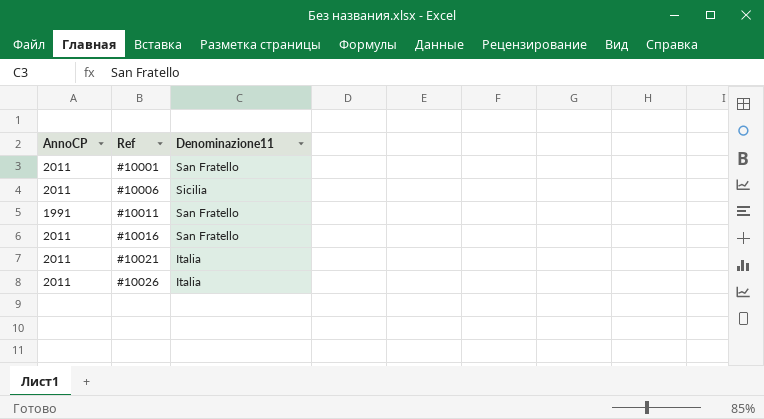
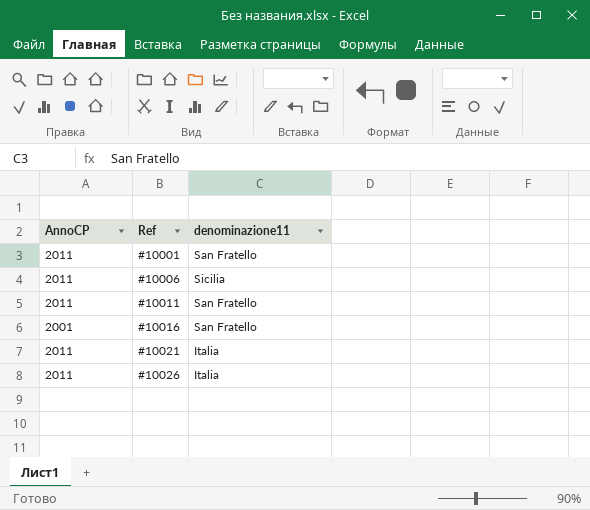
column name: Denominazione11 -> denominazione11
#10011 | AnnoCP: 1991 -> 2011
#10016 | AnnoCP: 2011 -> 2001

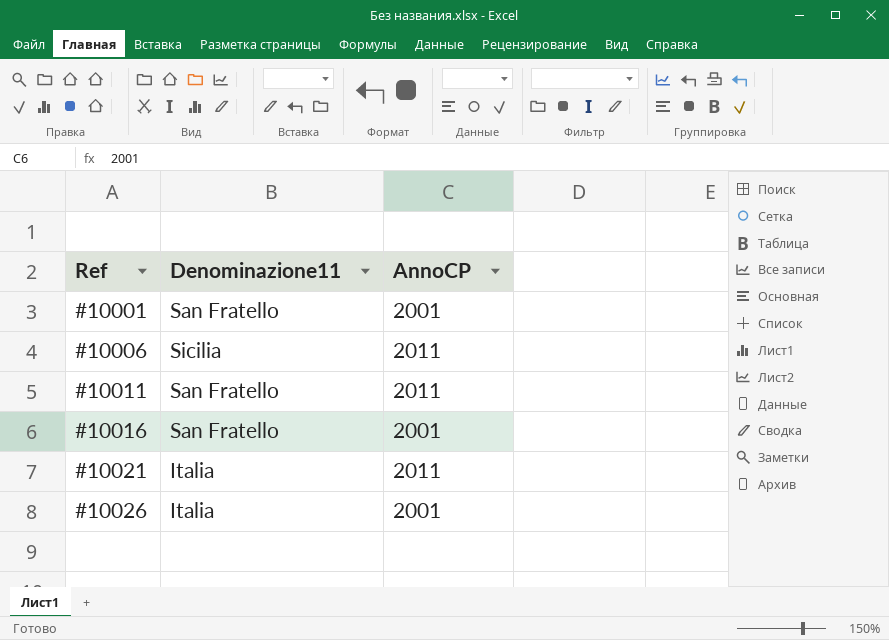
column name: denominazione11 -> Denominazione11
column AnnoCP | position: 1 -> 3
#10001 | AnnoCP: 2011 -> 2001
#10026 | AnnoCP: 2011 -> 2001

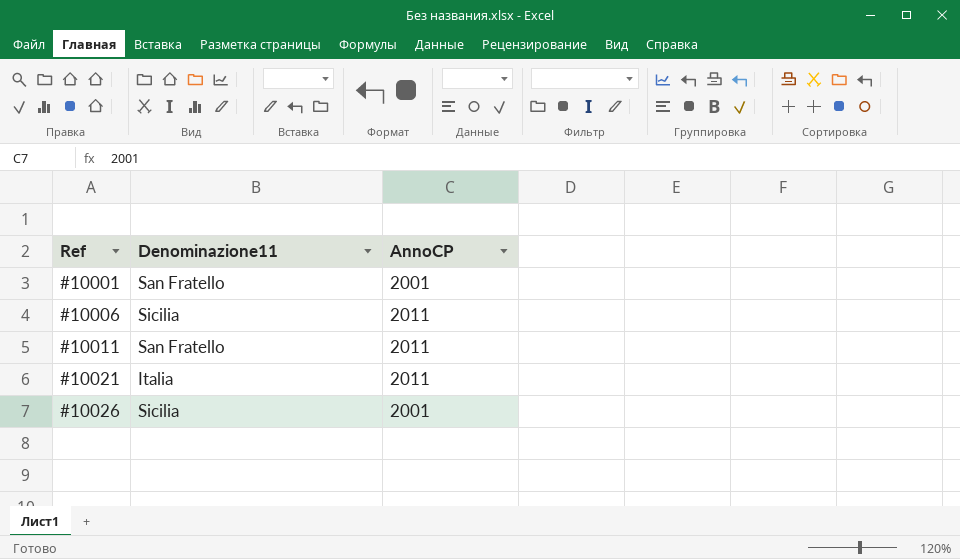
row #10016: San Fratello | 2001 -> none
#10026 | Denominazione11: Italia -> Sicilia

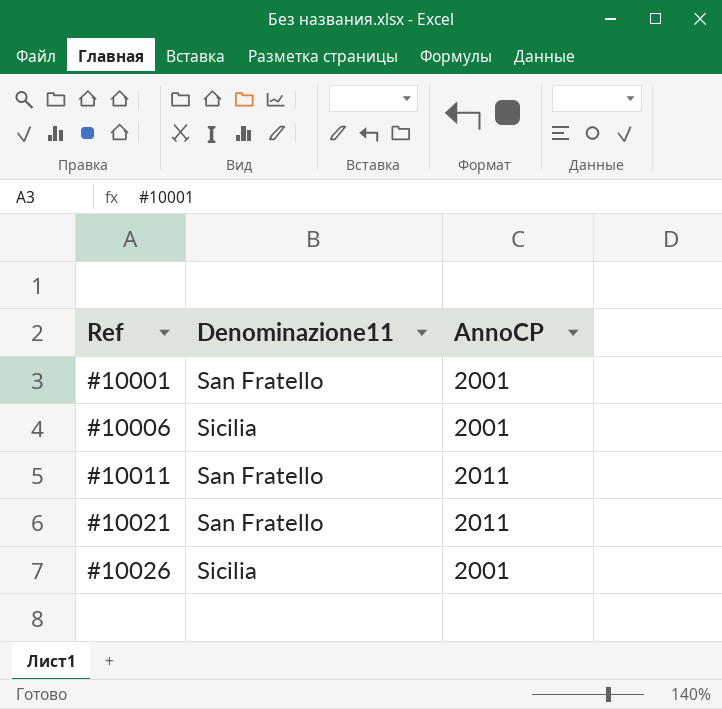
#10006 | AnnoCP: 2011 -> 2001
#10021 | Denominazione11: Italia -> San Fratello

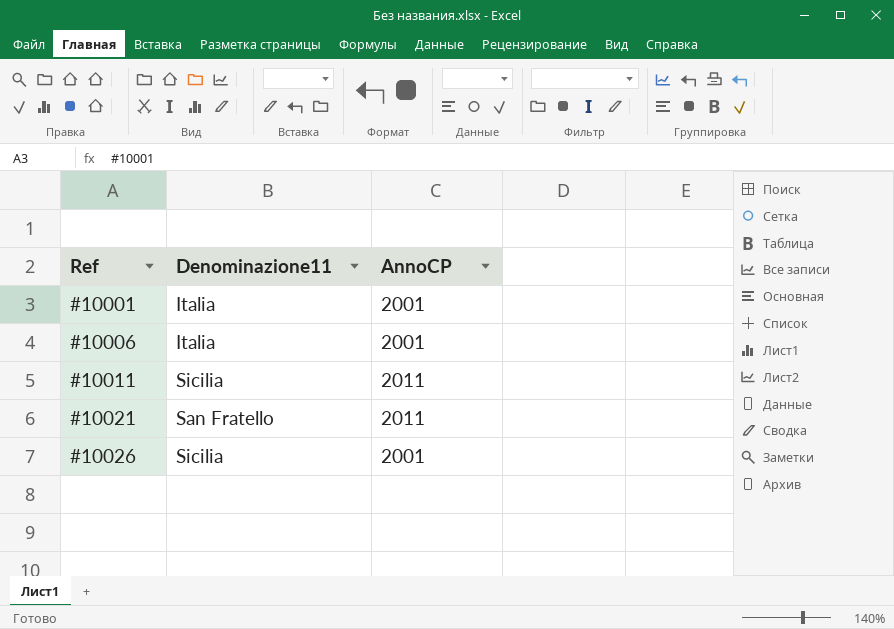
#10001 | Denominazione11: San Fratello -> Italia
#10006 | Denominazione11: Sicilia -> Italia
#10011 | Denominazione11: San Fratello -> Sicilia

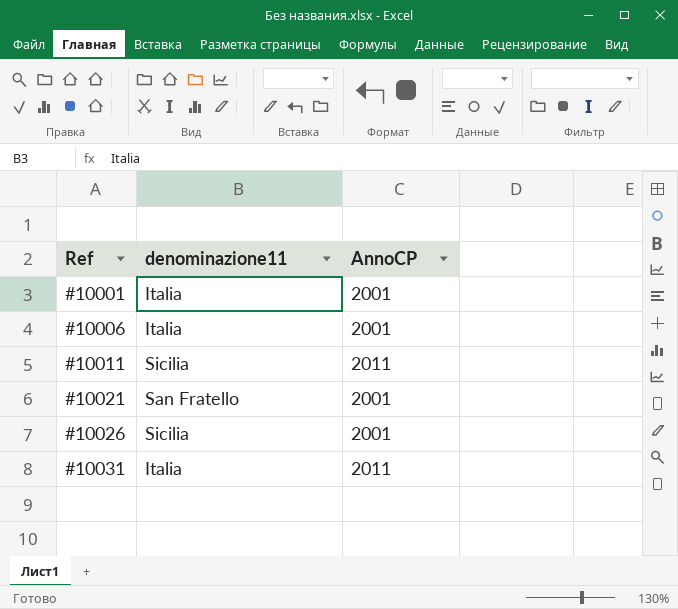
column name: Denominazione11 -> denominazione11
#10021 | AnnoCP: 2011 -> 2001
row #10031: none -> Italia | 2011

